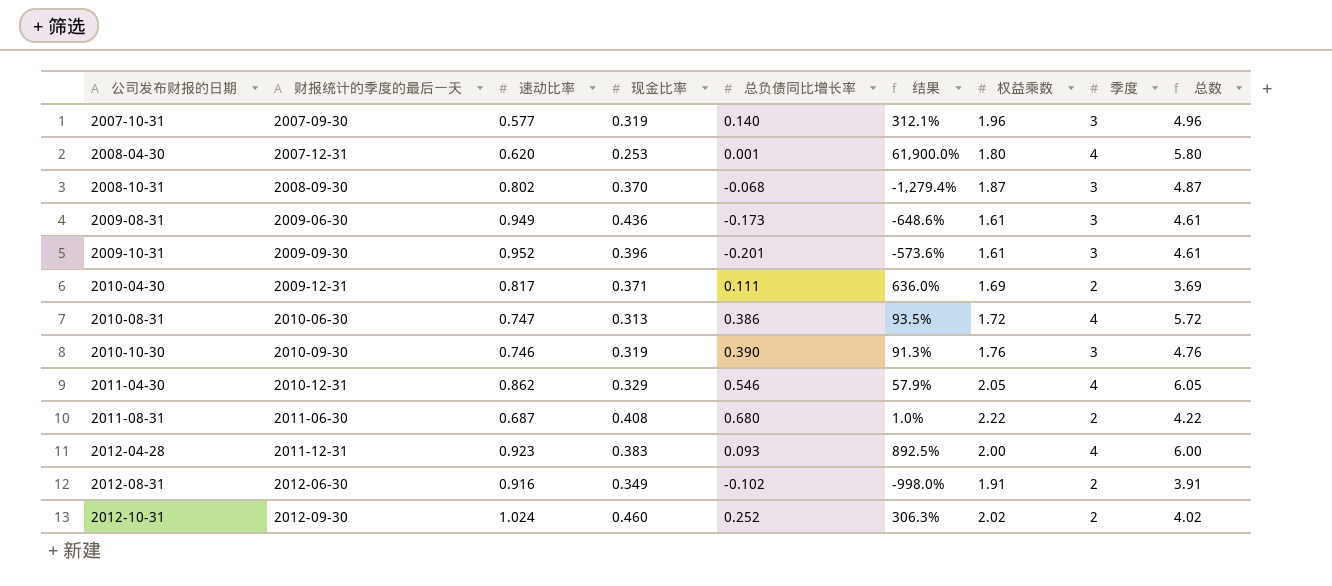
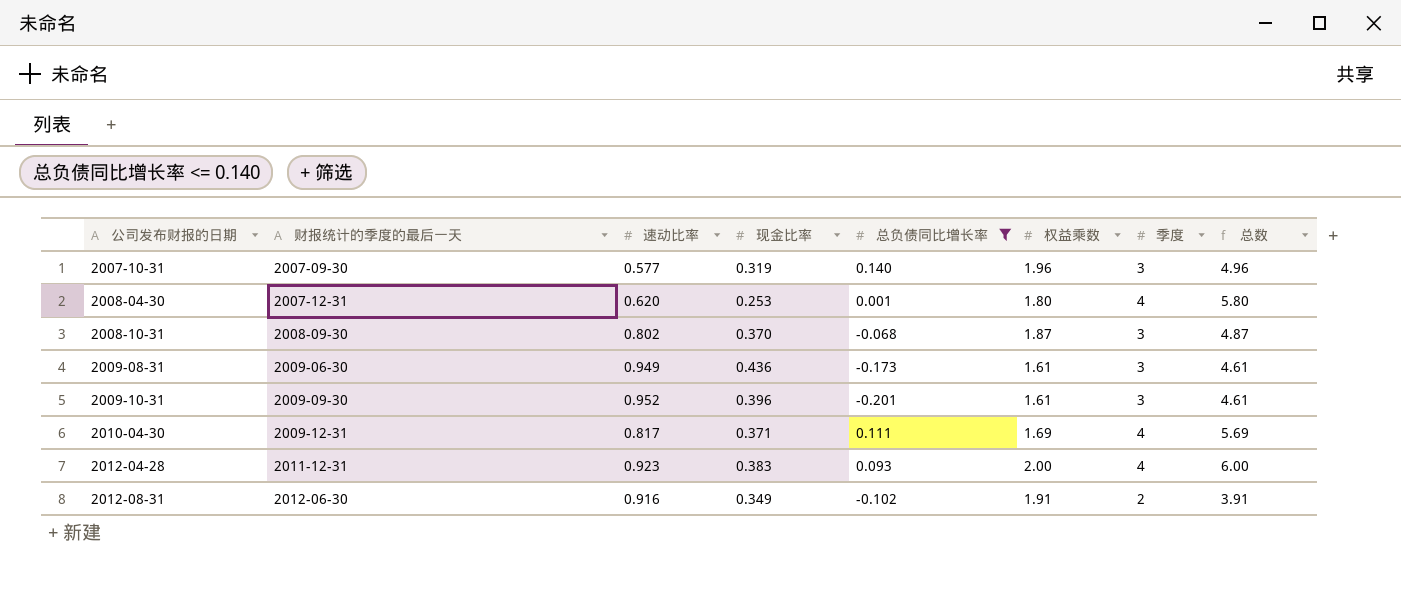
filter: none -> 总负债同比增长率 <= 0.140
column 结果 | formula: ([速动比率] - [总负债同比增长率]) / [总负债同比增长率] -> none
2010-04-30 | 季度: 2 -> 4
2010-04-30 | 总数: 3.69 -> 5.69

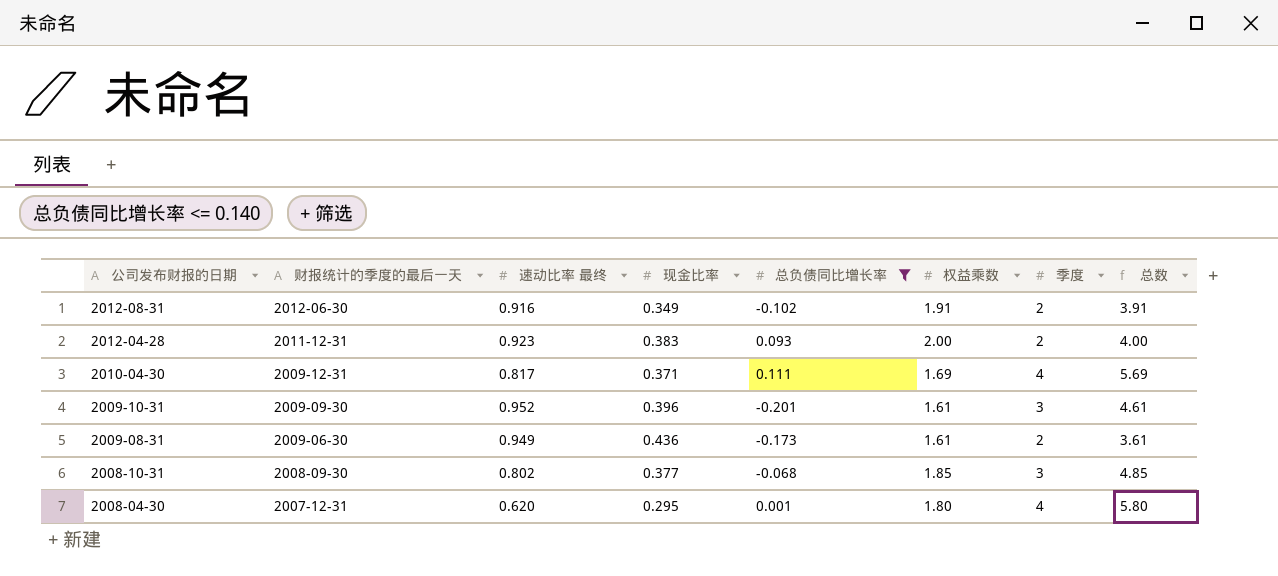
row order: 公司发布财报的日期 ascending -> 公司发布财报的日期 descending
column name: 速动比率 -> 速动比率 最终
row 2007-10-31: 2007-09-30 | 0.577 | 0.319 | 0.140 | 1.96 | 3 | 4.96 -> none
2012-04-28 | 季度: 4 -> 2
2012-04-28 | 总数: 6.00 -> 4.00
2009-08-31 | 季度: 3 -> 2
2009-08-31 | 总数: 4.61 -> 3.61
2008-10-31 | 现金比率: 0.370 -> 0.377
2008-10-31 | 权益乘数: 1.87 -> 1.85
2008-10-31 | 总数: 4.87 -> 4.85
2008-04-30 | 现金比率: 0.253 -> 0.295

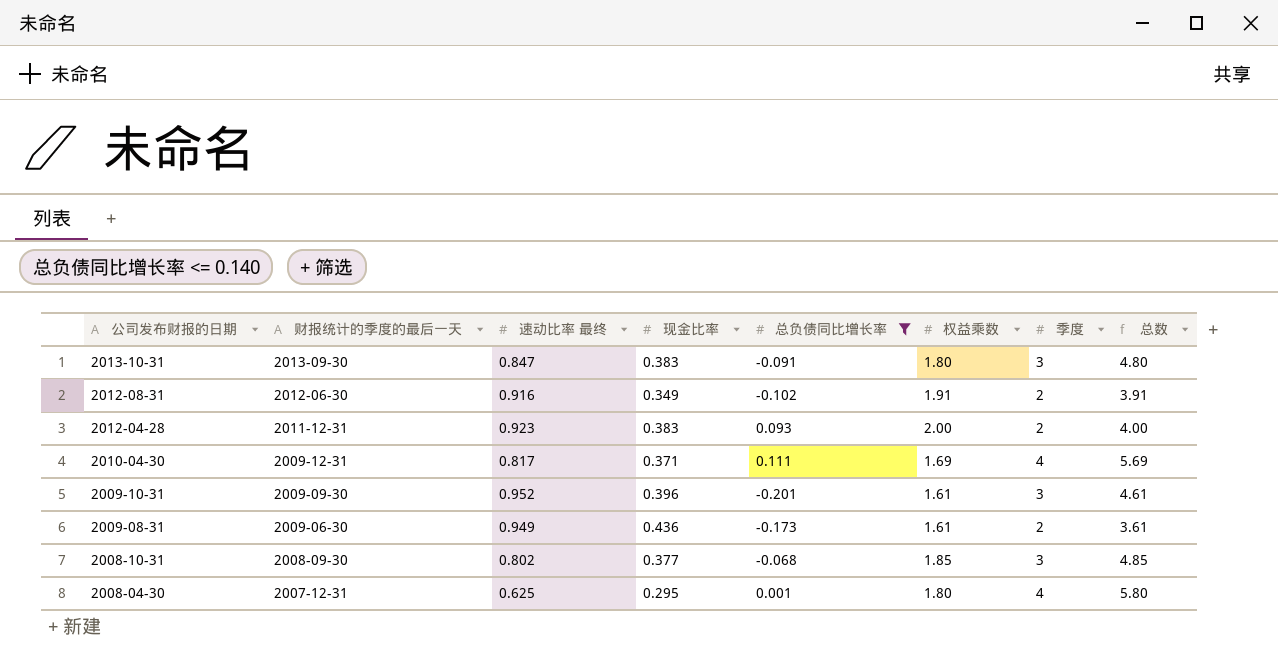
row 2013-10-31: none -> 2013-09-30 | 0.847 | 0.383 | -0.091 | 1.80 | 3 | 4.80
2008-04-30 | 速动比率 最终: 0.620 -> 0.625

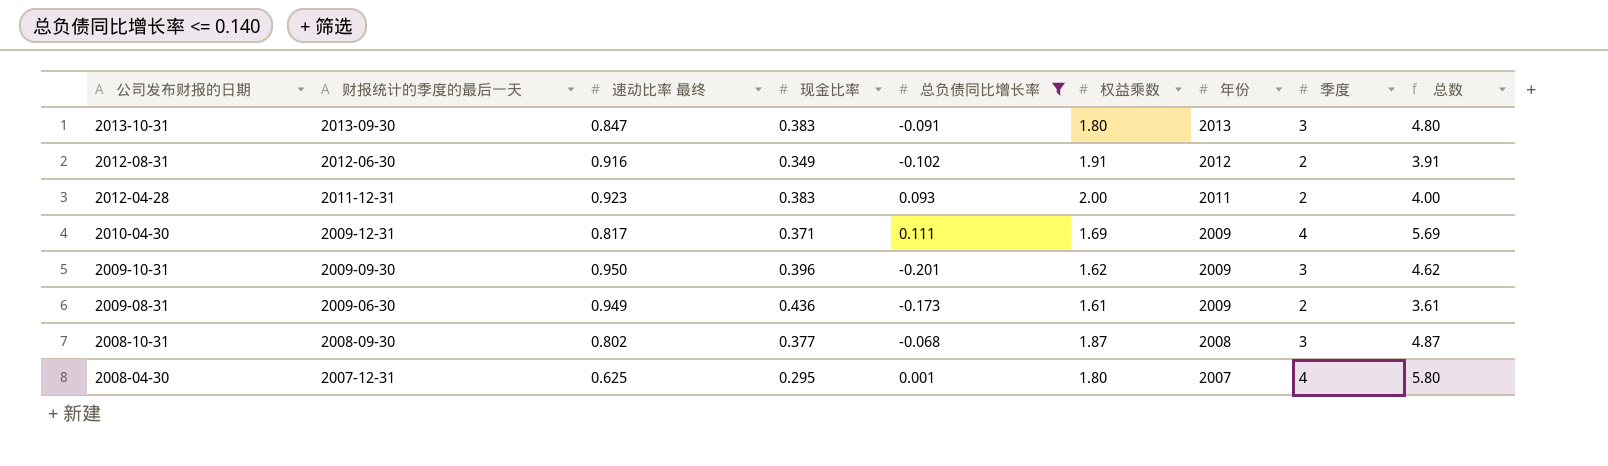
column 年份 | position: none -> 7
2009-10-31 | 速动比率 最终: 0.952 -> 0.950
2009-10-31 | 权益乘数: 1.61 -> 1.62
2009-10-31 | 总数: 4.61 -> 4.62
2008-10-31 | 权益乘数: 1.85 -> 1.87
2008-10-31 | 总数: 4.85 -> 4.87

